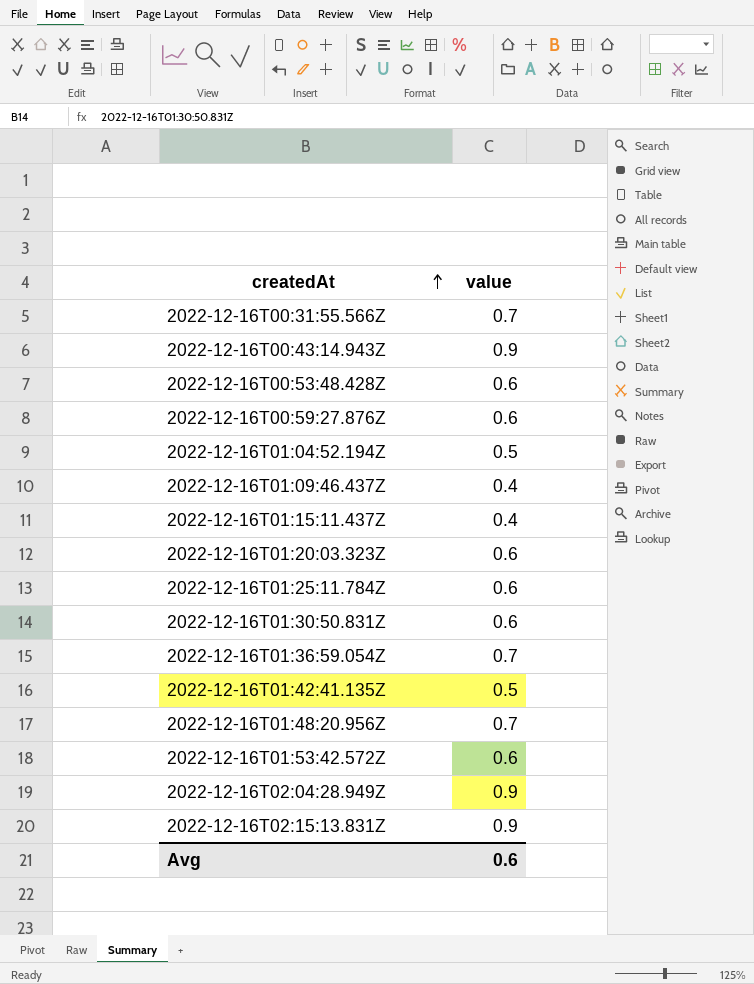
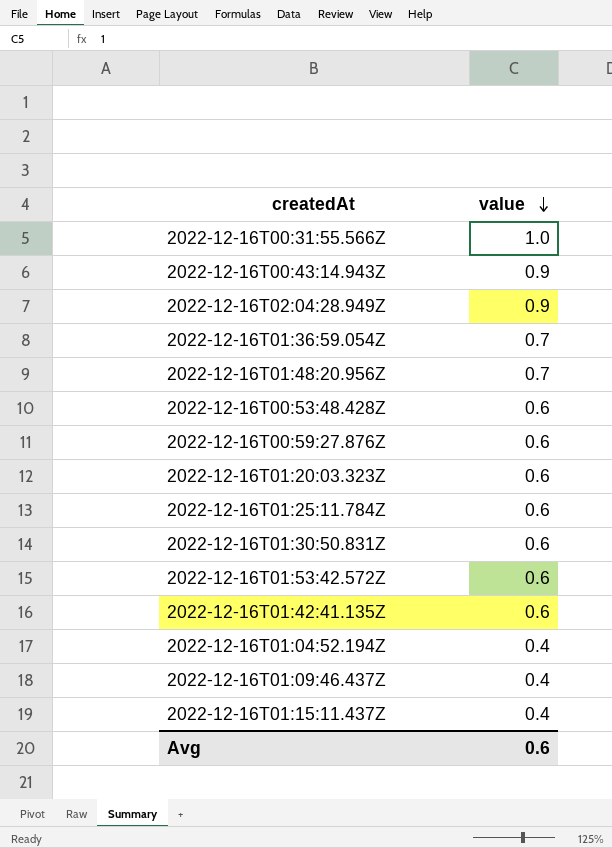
row order: createdAt ascending -> value descending
row 2022-12-16T02:15:13.831Z: 0.9 -> none
2022-12-16T00:31:55.566Z | value: 0.7 -> 1.0
2022-12-16T01:42:41.135Z | value: 0.5 -> 0.6
2022-12-16T01:04:52.194Z | value: 0.5 -> 0.4

